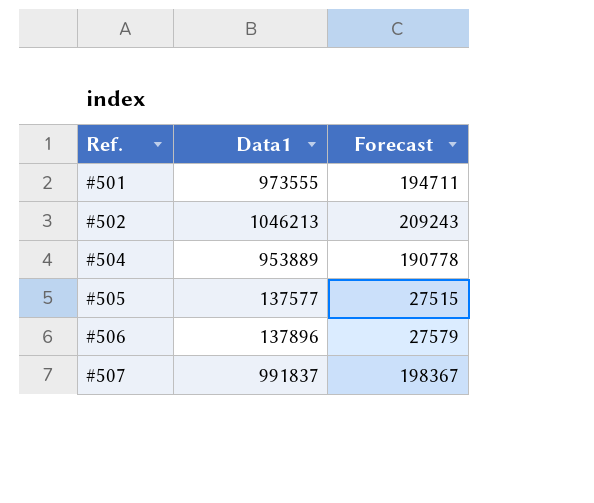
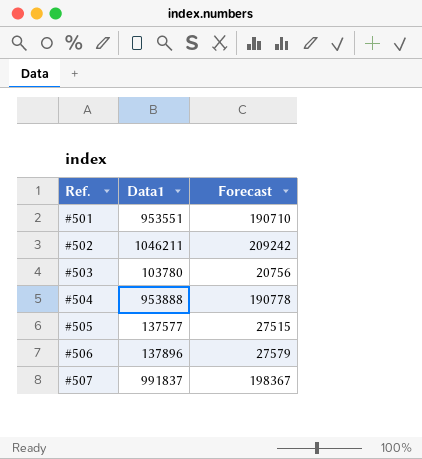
#501 | Data1: 973555 -> 953551
#501 | Forecast: 194711 -> 190710
#502 | Data1: 1046213 -> 1046211
#502 | Forecast: 209243 -> 209242
row #503: none -> 103780 | 20756
#504 | Data1: 953889 -> 953888

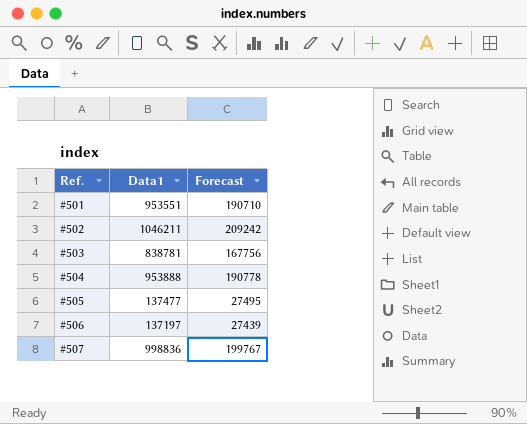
#503 | Data1: 103780 -> 838781
#503 | Forecast: 20756 -> 167756
#505 | Data1: 137577 -> 137477
#505 | Forecast: 27515 -> 27495
#506 | Data1: 137896 -> 137197
#506 | Forecast: 27579 -> 27439
#507 | Data1: 991837 -> 998836
#507 | Forecast: 198367 -> 199767

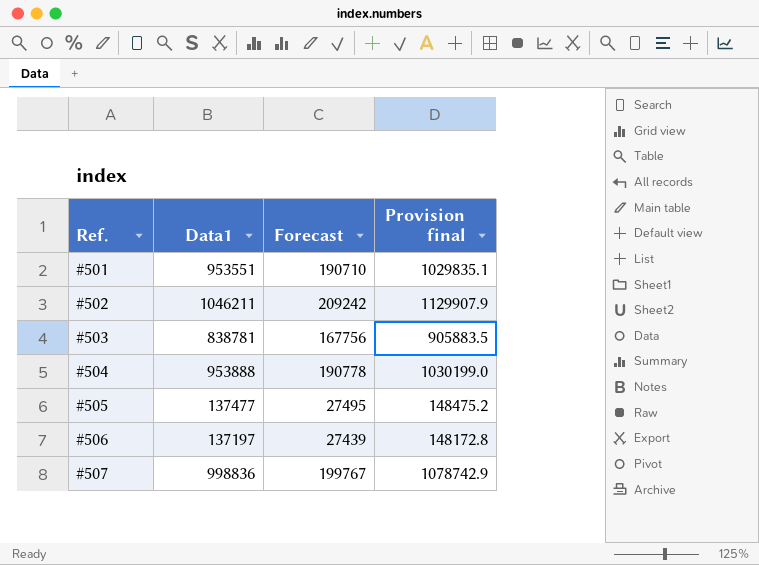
column Provision final | formula: none -> [Data1] * 1.08

